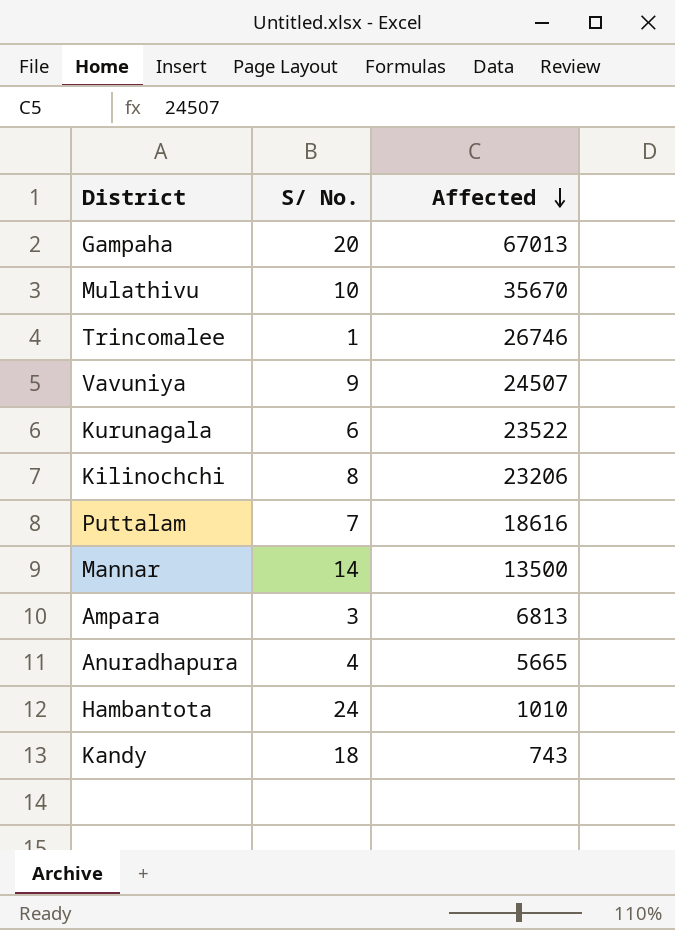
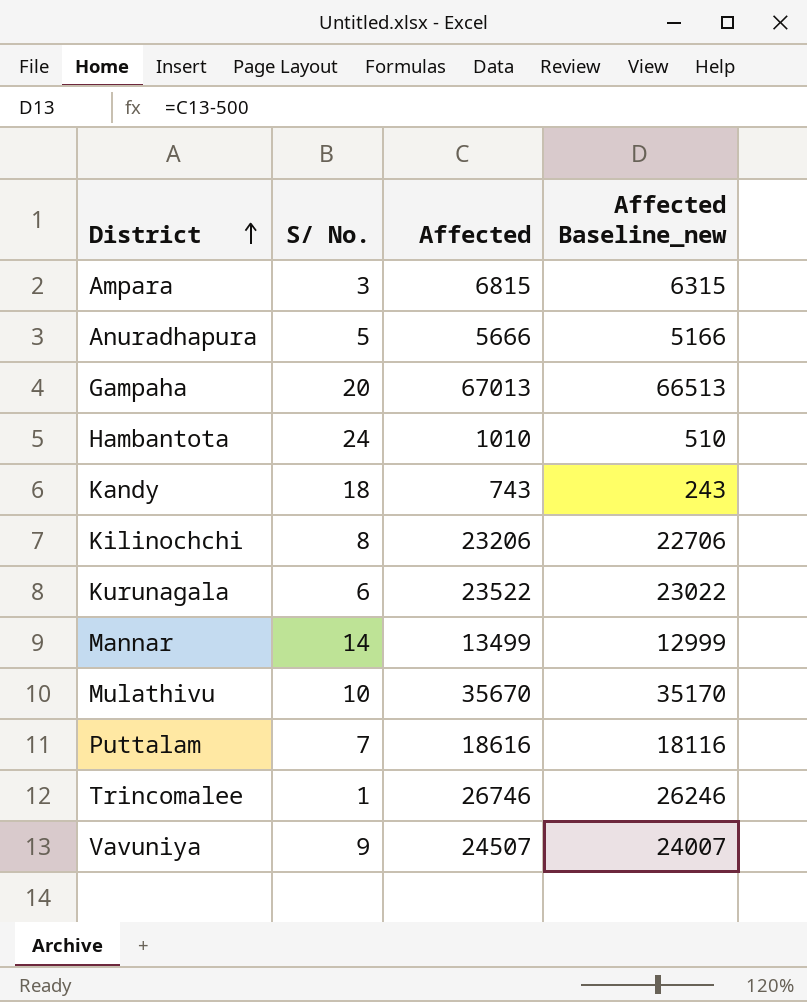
row order: Affected descending -> District ascending
column Affected Baseline_new | formula: none -> [Affected] - 500
Ampara | Affected: 6813 -> 6815
Anuradhapura | S/ No.: 4 -> 5
Anuradhapura | Affected: 5665 -> 5666
Mannar | Affected: 13500 -> 13499

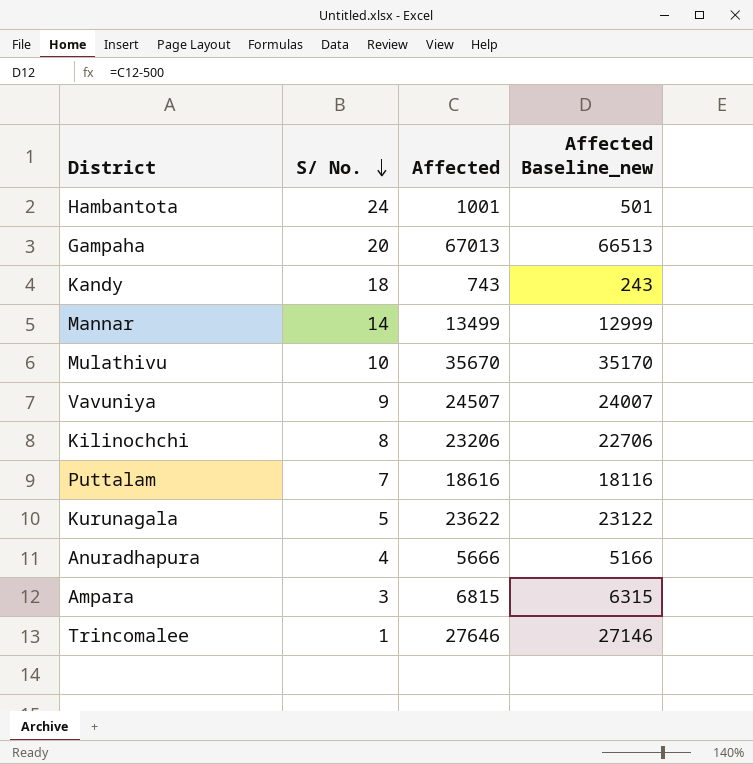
row order: District ascending -> S/ No. descending
Hambantota | Affected: 1010 -> 1001
Hambantota | Affected Baseline_new: 510 -> 501
Kurunagala | S/ No.: 6 -> 5
Kurunagala | Affected: 23522 -> 23622
Kurunagala | Affected Baseline_new: 23022 -> 23122
Anuradhapura | S/ No.: 5 -> 4
Trincomalee | Affected: 26746 -> 27646
Trincomalee | Affected Baseline_new: 26246 -> 27146

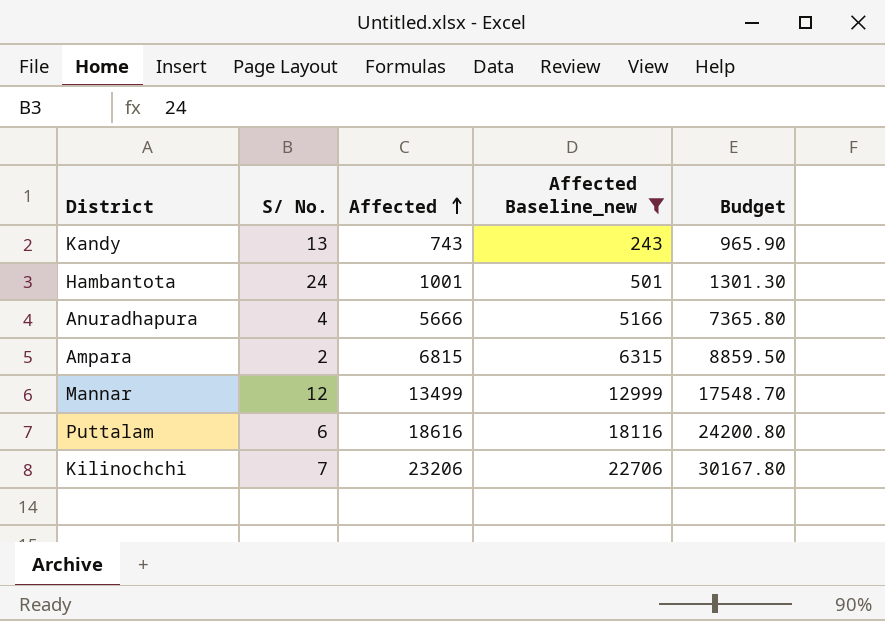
filter: none -> Affected Baseline_new <= 22706
row order: S/ No. descending -> Affected ascending
column Budget | formula: none -> [Affected] * 1.3
Kandy | S/ No.: 18 -> 13
Ampara | S/ No.: 3 -> 2
Mannar | S/ No.: 14 -> 12
Puttalam | S/ No.: 7 -> 6
Kilinochchi | S/ No.: 8 -> 7

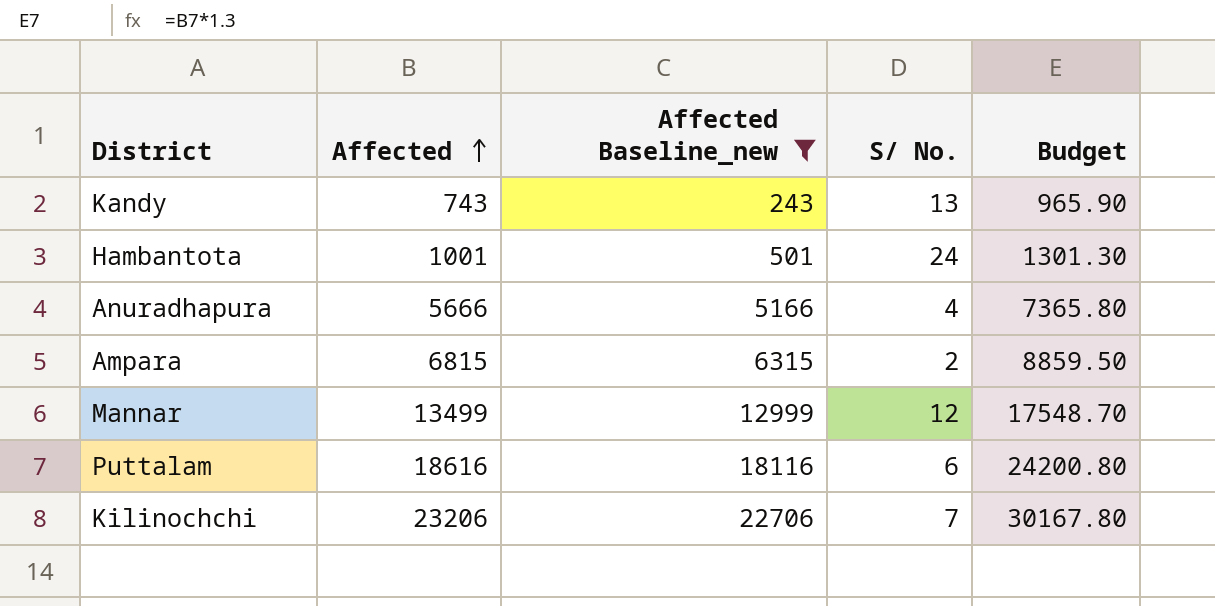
column S/ No. | position: 2 -> 4

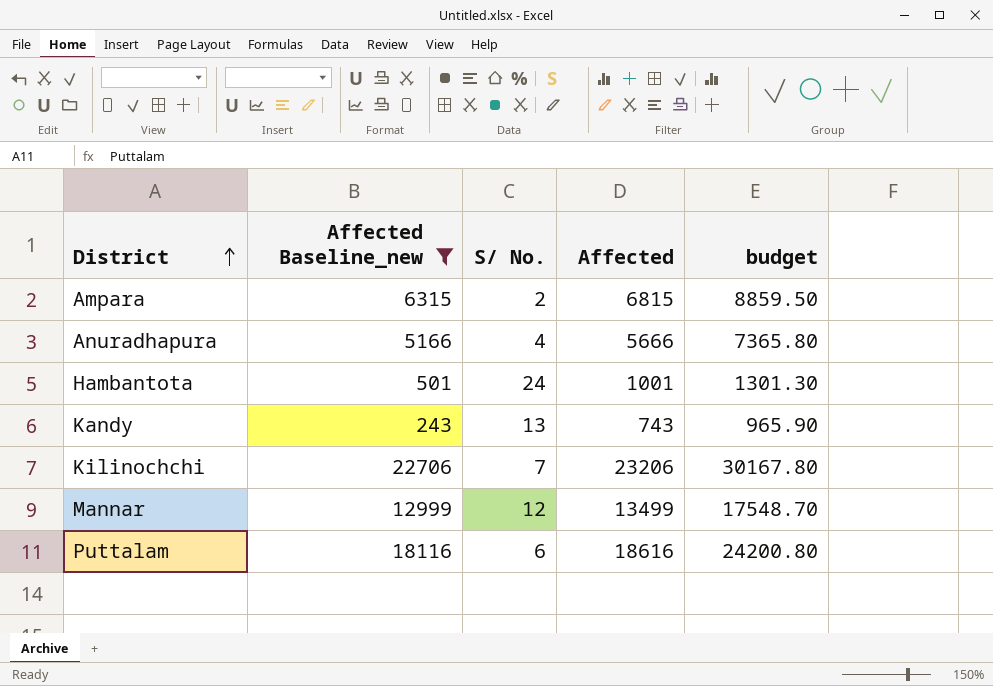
row order: Affected ascending -> District ascending
column Affected | position: 2 -> 4
column name: Budget -> budget

